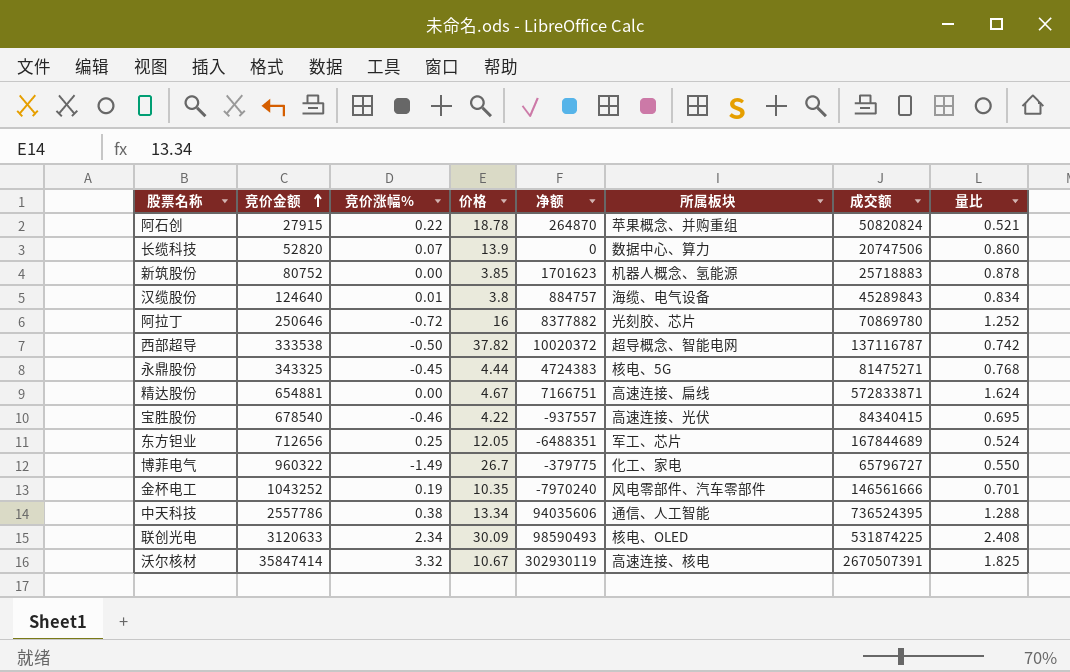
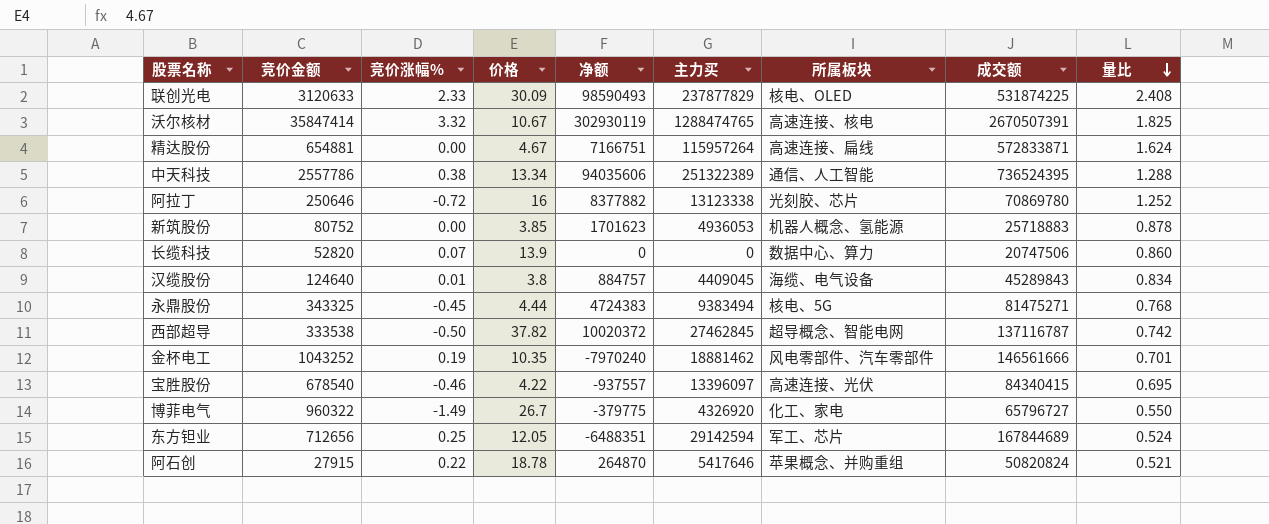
row order: 竞价金额 ascending -> 量比 descending
column 主力买 | position: none -> 6
联创光电 | 竞价涨幅%: 2.34 -> 2.33

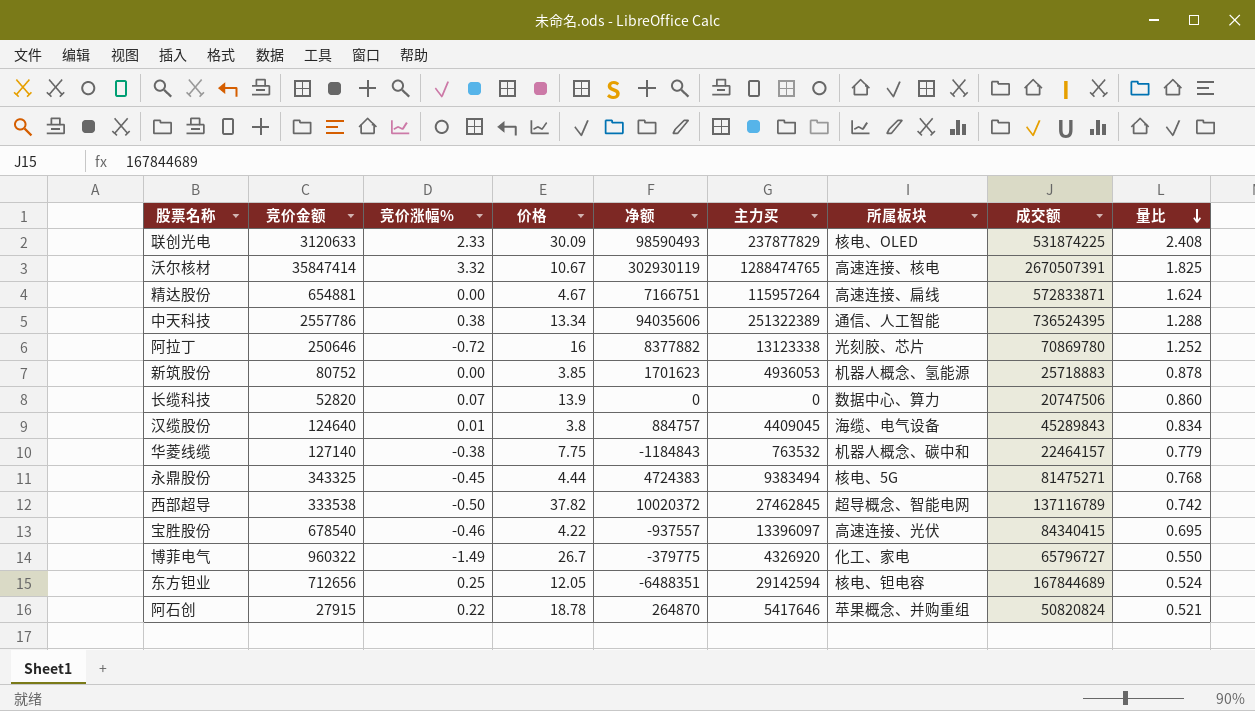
row 金杯电工: 1043252 | 0.19 | 10.35 | -7970240 | 18881462 | 风电零部件、汽车零部件 | 146561666 | 0.701 -> none
row 华菱线缆: none -> 127140 | -0.38 | 7.75 | -1184843 | 763532 | 机器人概念、碳中和 | 22464157 | 0.779
西部超导 | 成交额: 137116787 -> 137116789
东方钽业 | 所属板块: 军工、芯片 -> 核电、钽电容

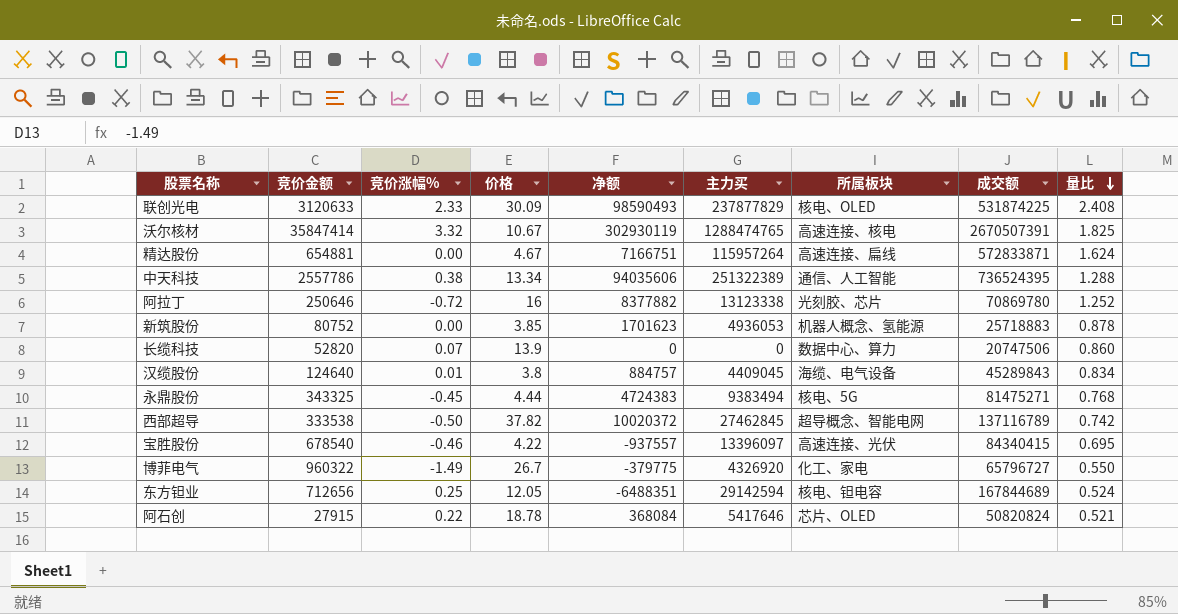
row 华菱线缆: 127140 | -0.38 | 7.75 | -1184843 | 763532 | 机器人概念、碳中和 | 22464157 | 0.779 -> none
阿石创 | 净额: 264870 -> 368084
阿石创 | 所属板块: 苹果概念、并购重组 -> 芯片、OLED

